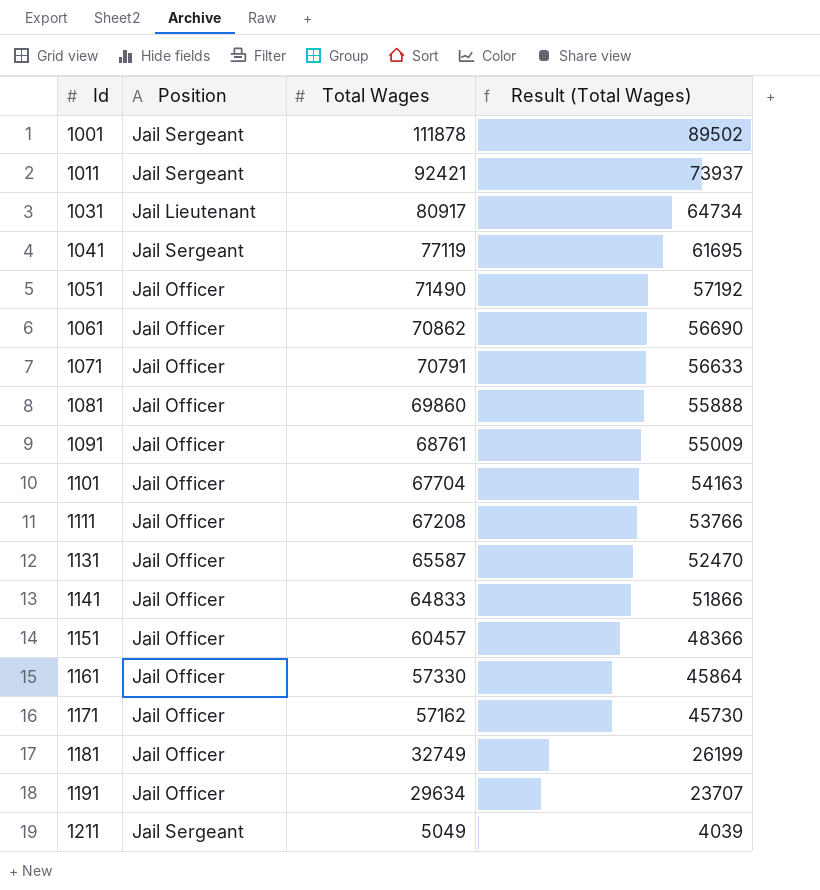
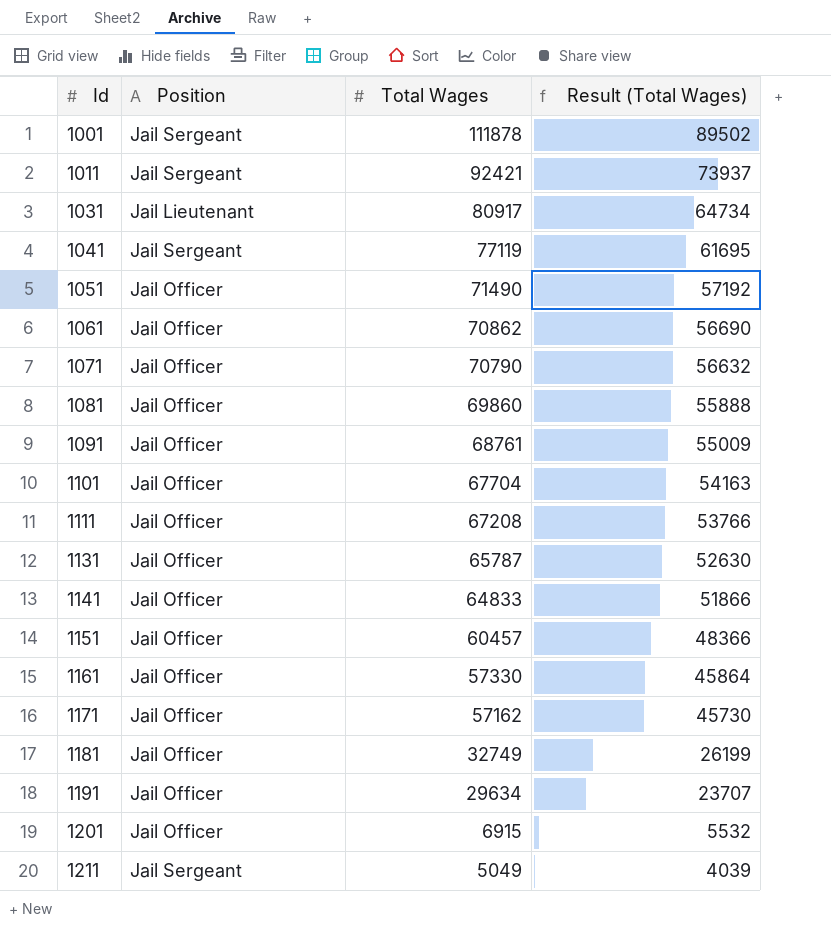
1071 | Total Wages: 70791 -> 70790
1071 | Result (Total Wages): 56633 -> 56632
1131 | Total Wages: 65587 -> 65787
1131 | Result (Total Wages): 52470 -> 52630
row 1201: none -> Jail Officer | 6915 | 5532

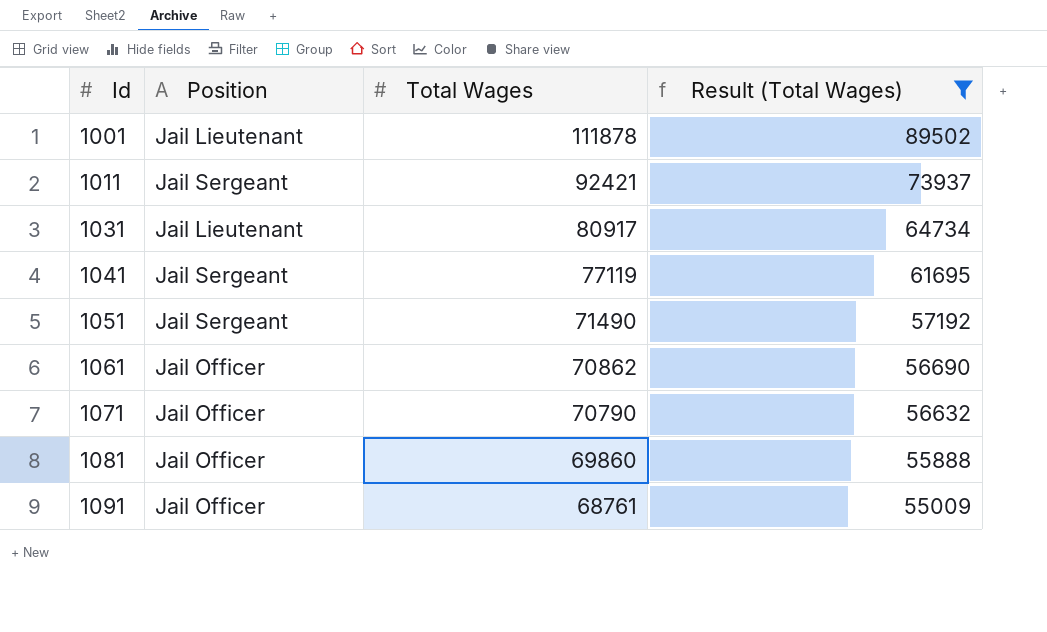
filter: none -> Result (Total Wages) >= 55009
1001 | Position: Jail Sergeant -> Jail Lieutenant
1051 | Position: Jail Officer -> Jail Sergeant

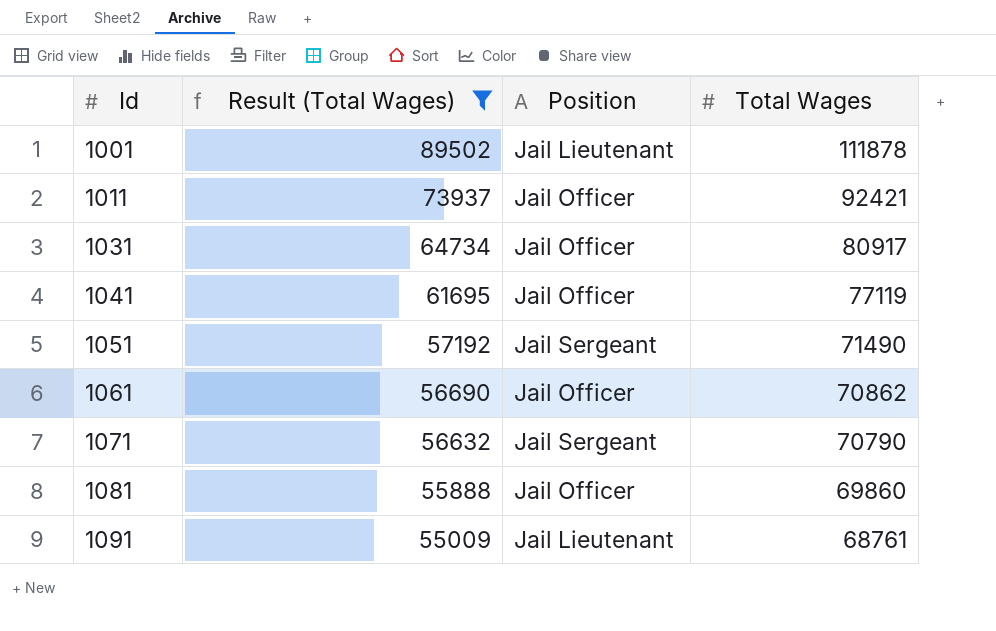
column Result (Total Wages) | position: 4 -> 2
1011 | Position: Jail Sergeant -> Jail Officer
1031 | Position: Jail Lieutenant -> Jail Officer
1041 | Position: Jail Sergeant -> Jail Officer
1071 | Position: Jail Officer -> Jail Sergeant
1091 | Position: Jail Officer -> Jail Lieutenant

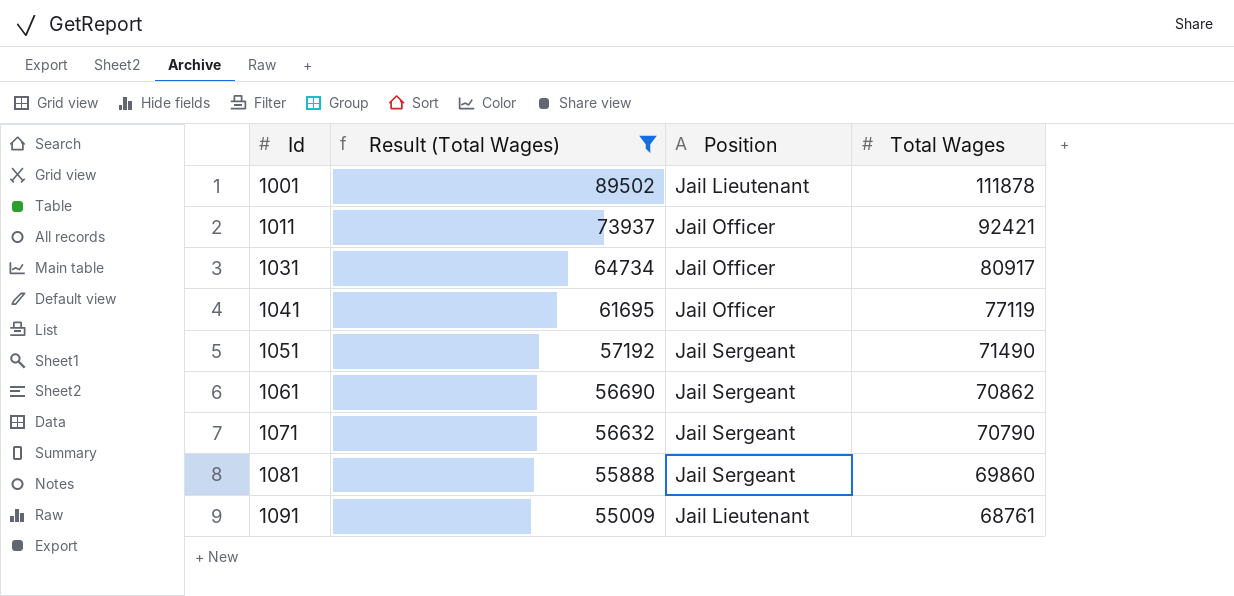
1061 | Position: Jail Officer -> Jail Sergeant
1081 | Position: Jail Officer -> Jail Sergeant

